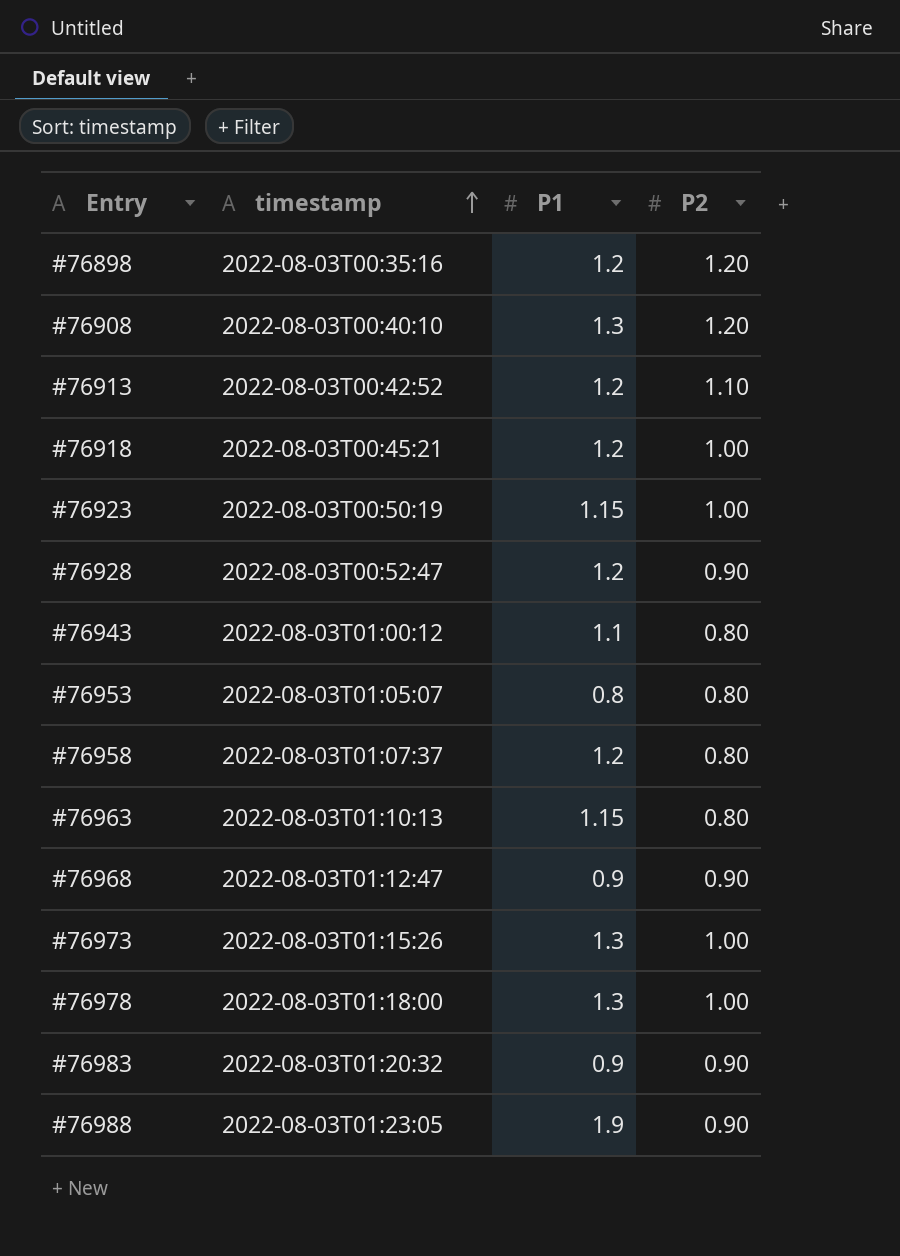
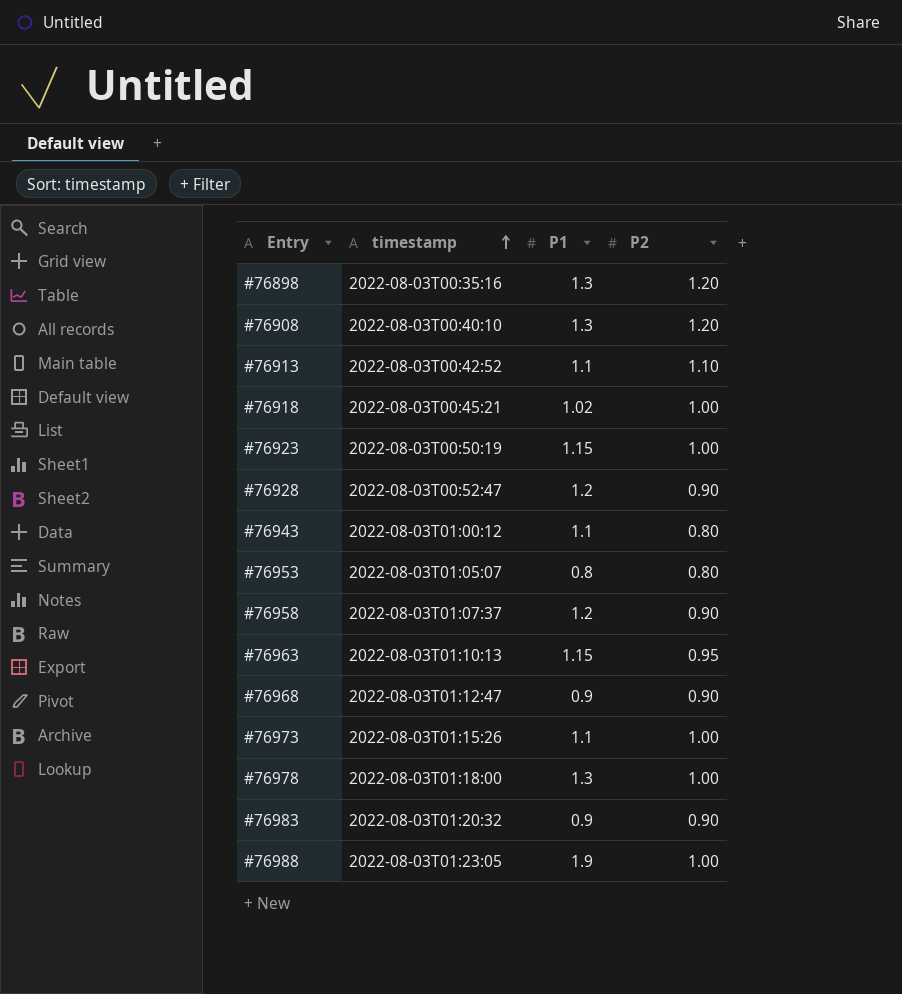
#76898 | P1: 1.2 -> 1.3
#76913 | P1: 1.2 -> 1.1
#76918 | P1: 1.2 -> 1.02
#76958 | P2: 0.80 -> 0.90
#76963 | P2: 0.80 -> 0.95
#76973 | P1: 1.3 -> 1.1
#76988 | P2: 0.90 -> 1.00

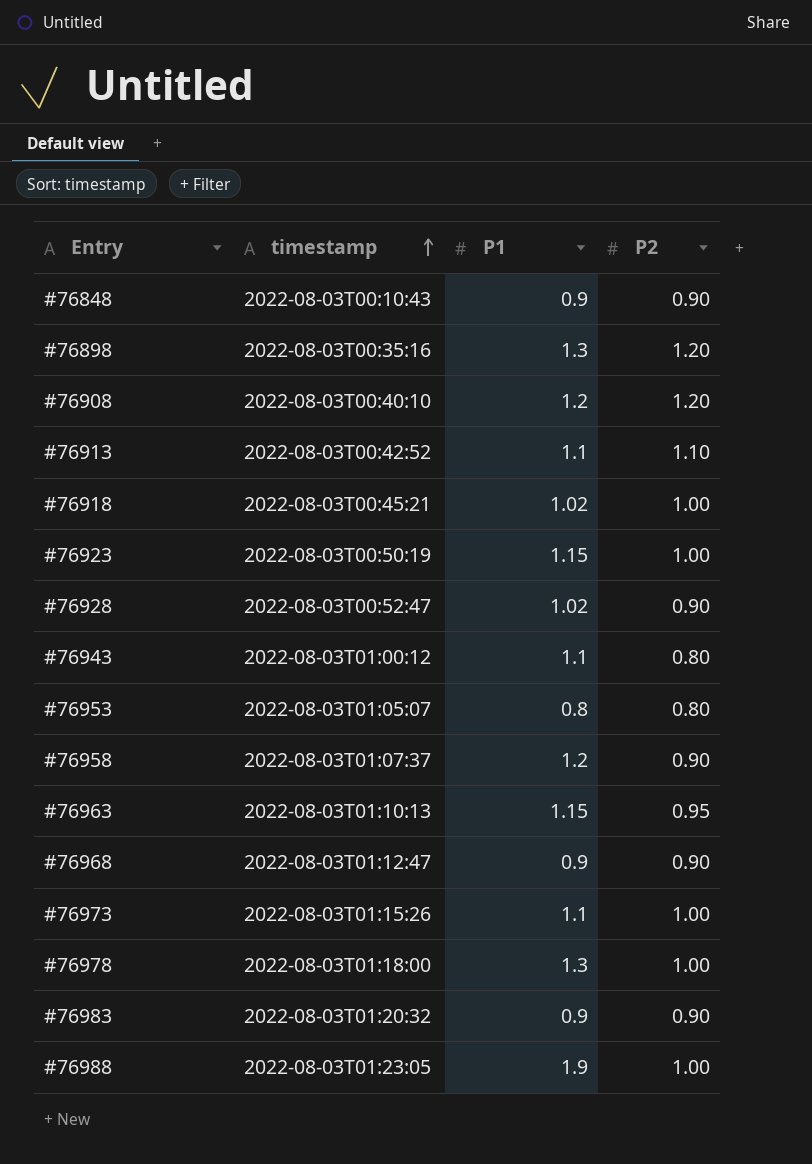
row #76848: none -> 2022-08-03T00:10:43 | 0.9 | 0.90
#76908 | P1: 1.3 -> 1.2
#76928 | P1: 1.2 -> 1.02

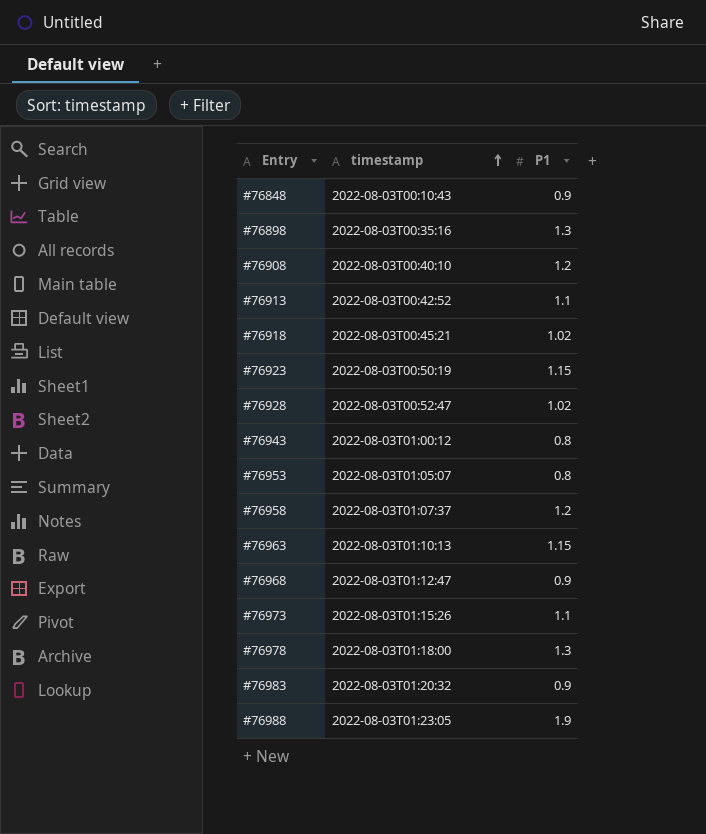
column P2 | position: 4 -> none
#76943 | P1: 1.1 -> 0.8

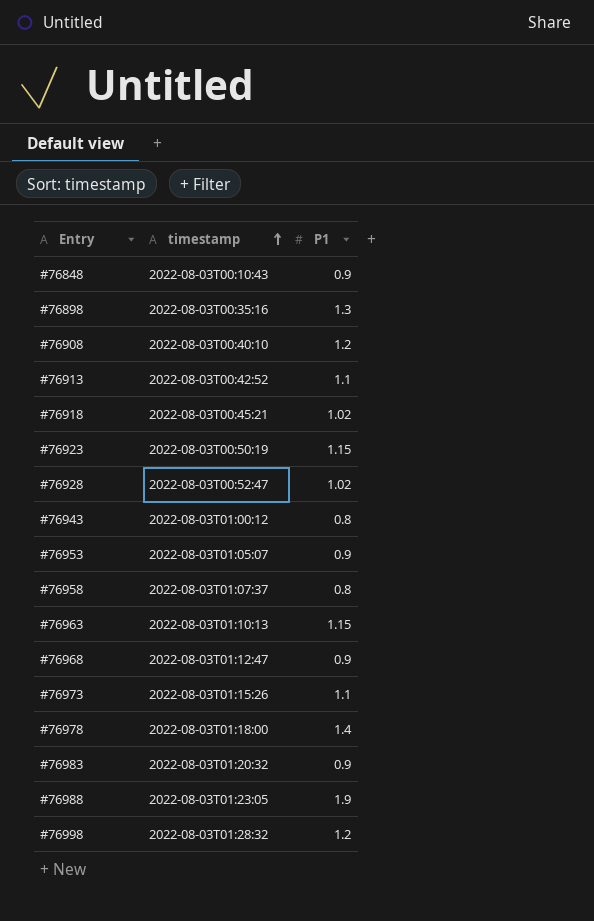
#76953 | P1: 0.8 -> 0.9
#76958 | P1: 1.2 -> 0.8
#76978 | P1: 1.3 -> 1.4
row #76998: none -> 2022-08-03T01:28:32 | 1.2

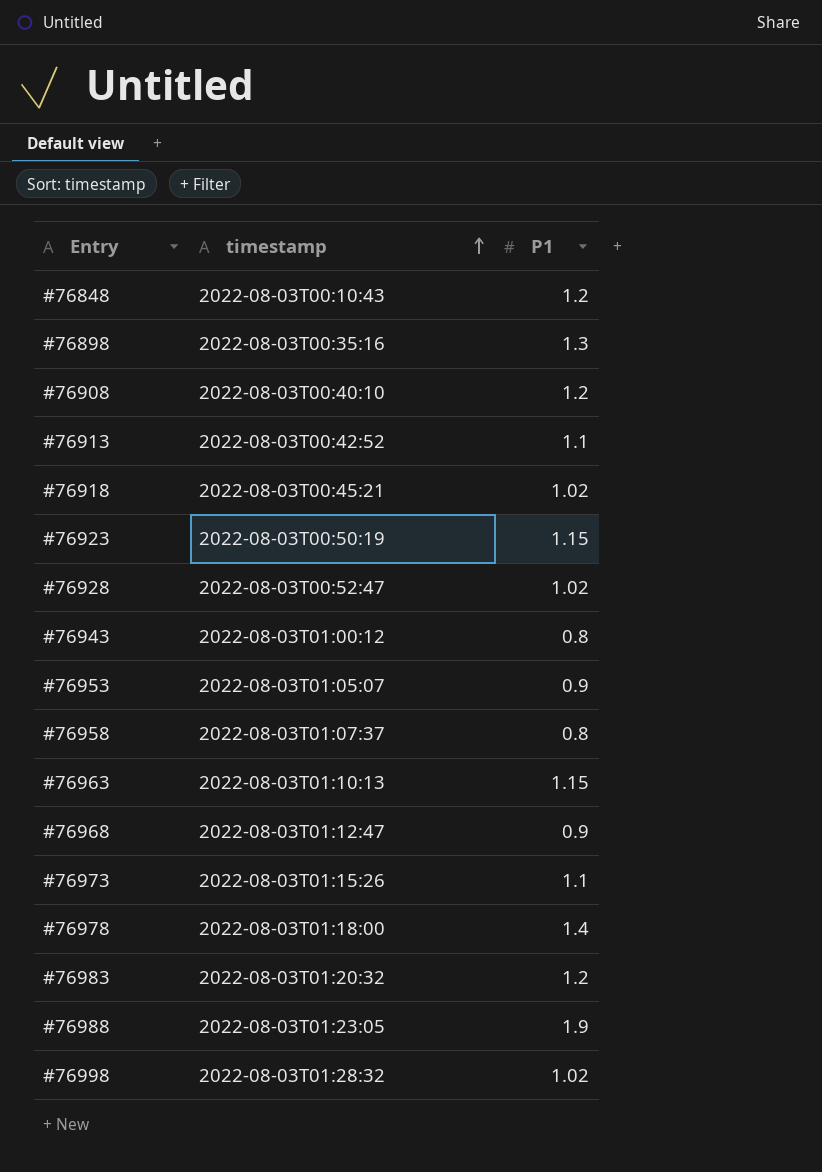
#76848 | P1: 0.9 -> 1.2
#76983 | P1: 0.9 -> 1.2
#76998 | P1: 1.2 -> 1.02

